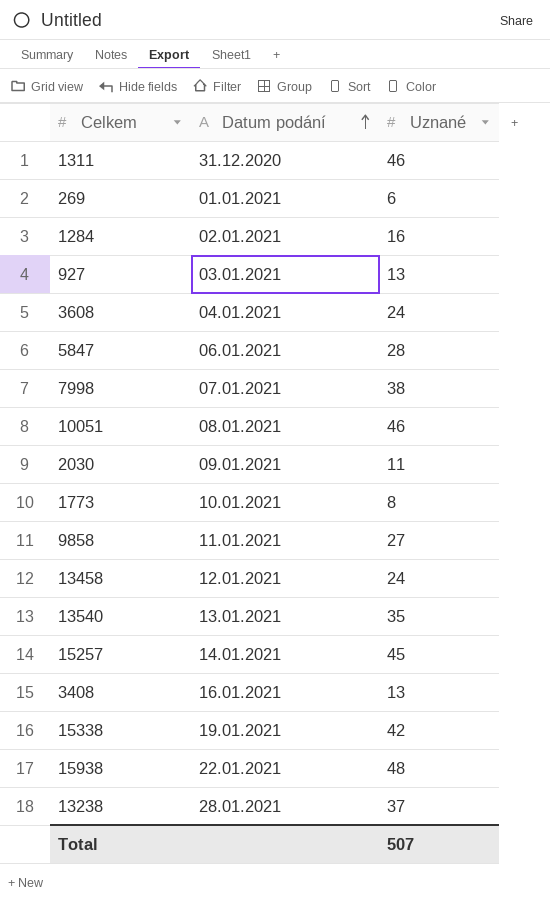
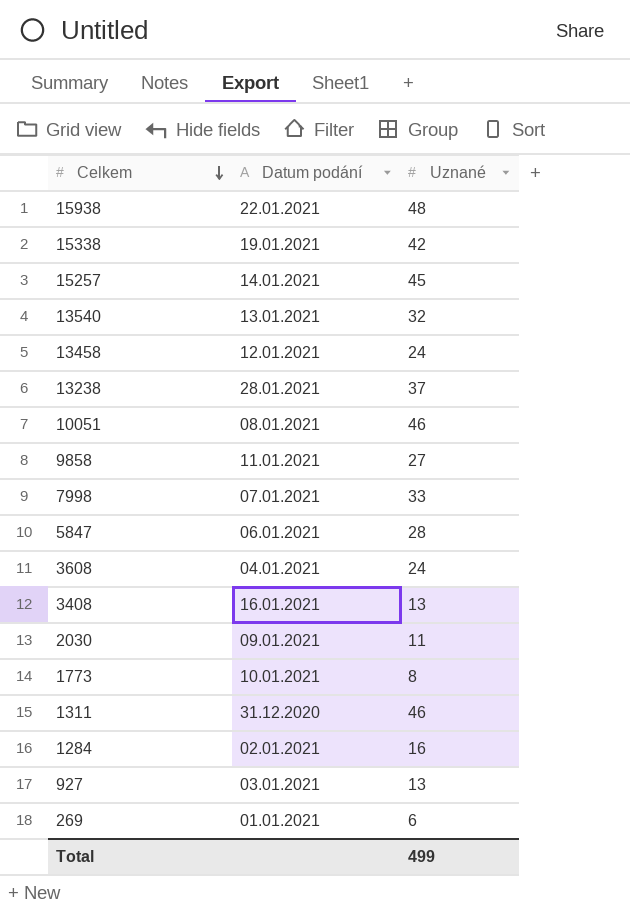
row order: Datum podání ascending -> Celkem descending
13540 | Uznané: 35 -> 32
7998 | Uznané: 38 -> 33
Total | Uznané: 507 -> 499

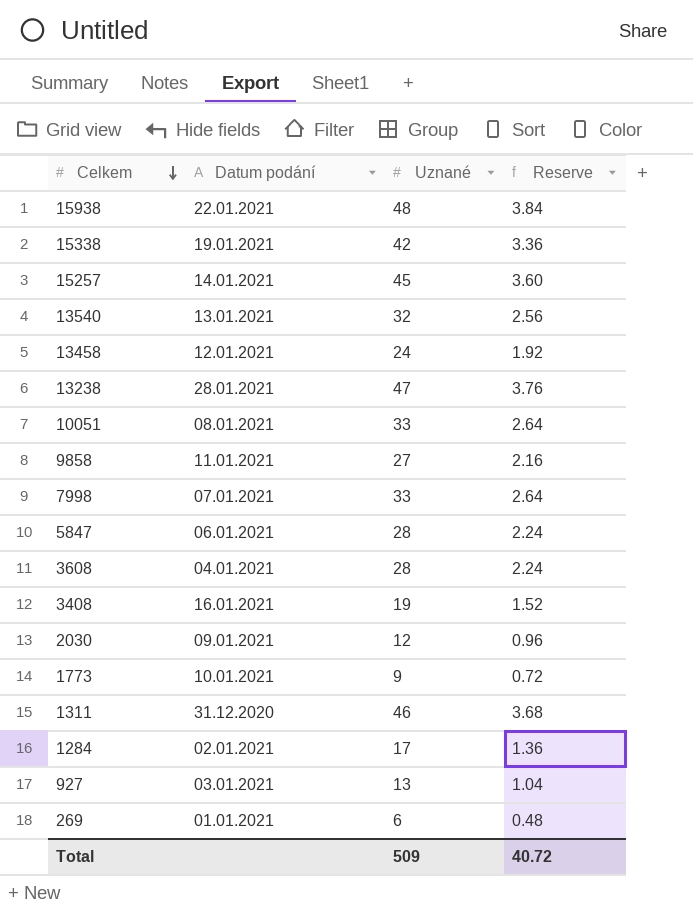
column Reserve | formula: none -> [Uznané] * 0.08
13238 | Uznané: 37 -> 47
10051 | Uznané: 46 -> 33
3608 | Uznané: 24 -> 28
3408 | Uznané: 13 -> 19
2030 | Uznané: 11 -> 12
1773 | Uznané: 8 -> 9
1284 | Uznané: 16 -> 17
Total | Uznané: 499 -> 509

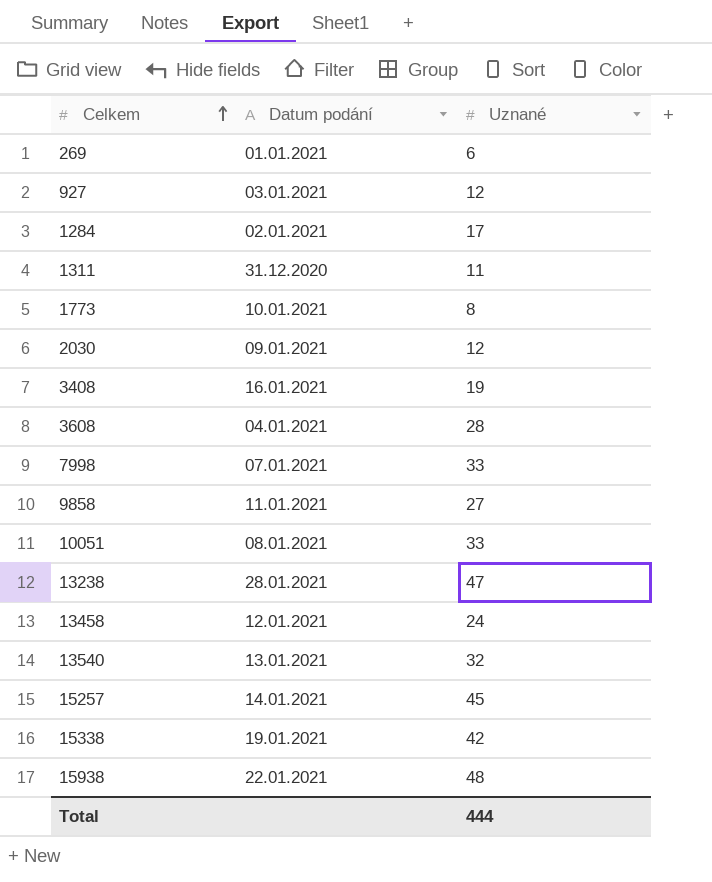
row order: Celkem descending -> Celkem ascending
column Reserve | formula: [Uznané] * 0.08 -> none
row 5847: 06.01.2021 | 28 | 2.24 -> none
927 | Uznané: 13 -> 12
1311 | Uznané: 46 -> 11
1773 | Uznané: 9 -> 8
Total | Uznané: 509 -> 444

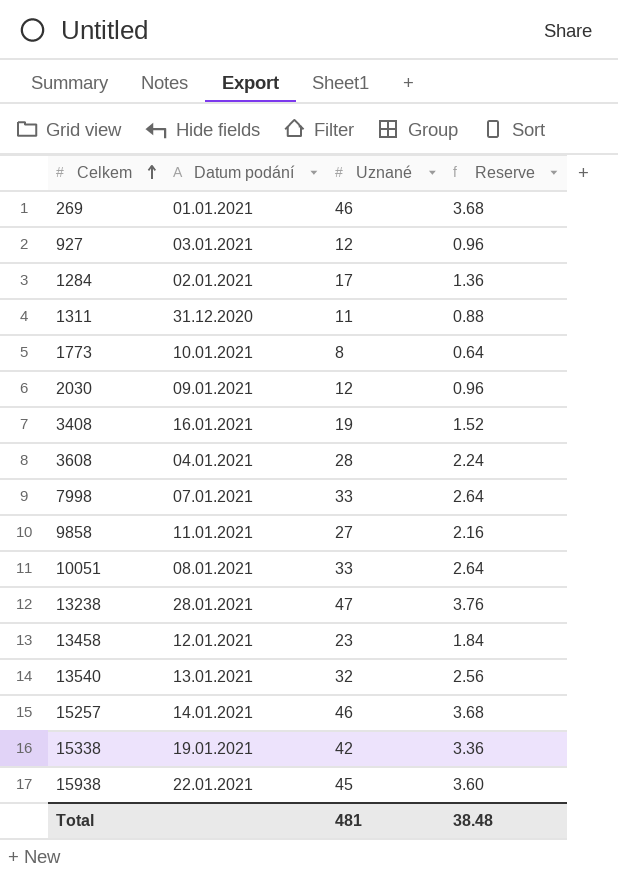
column Reserve | formula: none -> [Uznané] * 0.08
269 | Uznané: 6 -> 46
13458 | Uznané: 24 -> 23
15257 | Uznané: 45 -> 46
15938 | Uznané: 48 -> 45
Total | Uznané: 444 -> 481

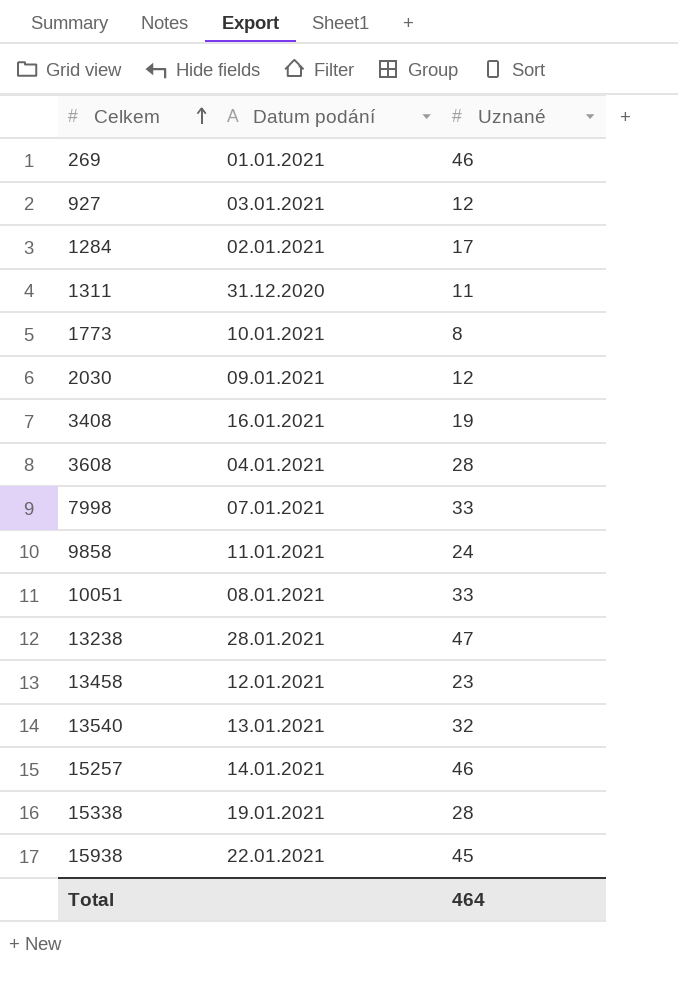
column Reserve | formula: [Uznané] * 0.08 -> none
9858 | Uznané: 27 -> 24
15338 | Uznané: 42 -> 28
Total | Uznané: 481 -> 464

